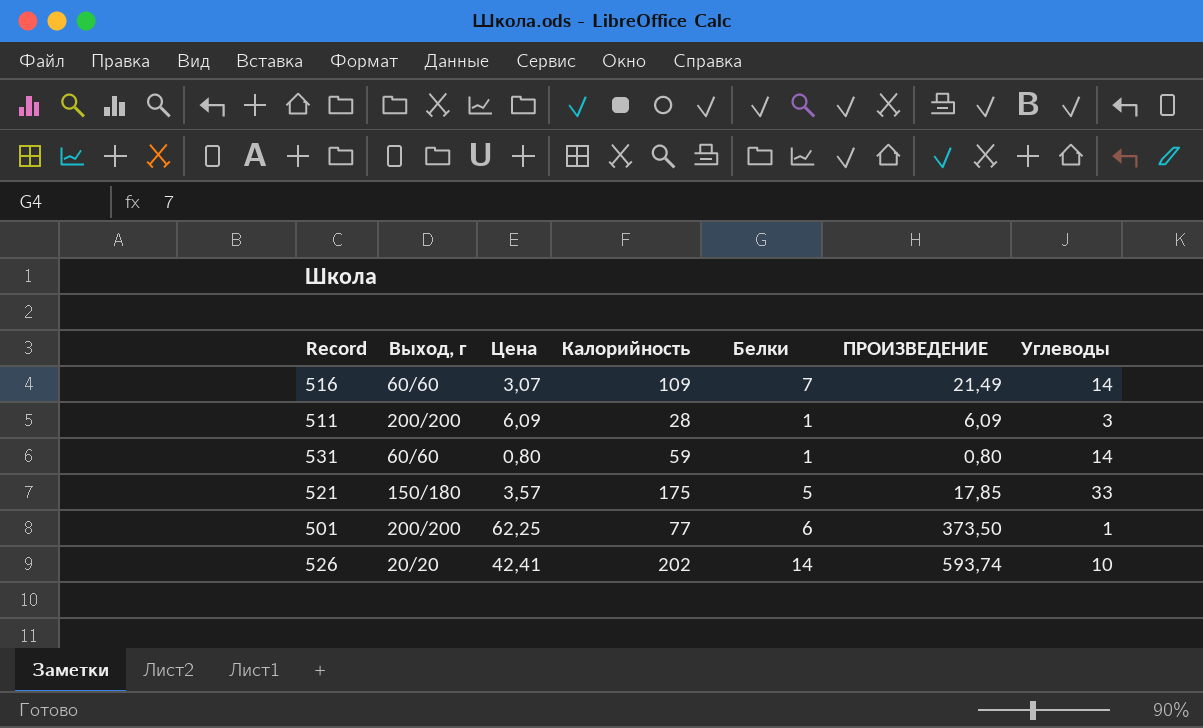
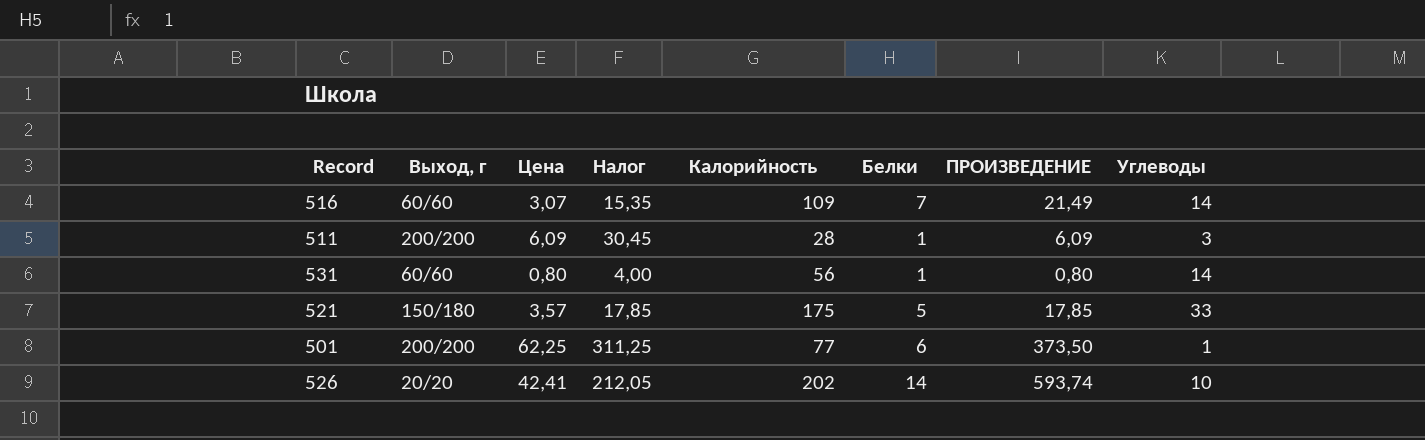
column Налог | formula: none -> [Цена] * 5
531 | Калорийность: 59 -> 56

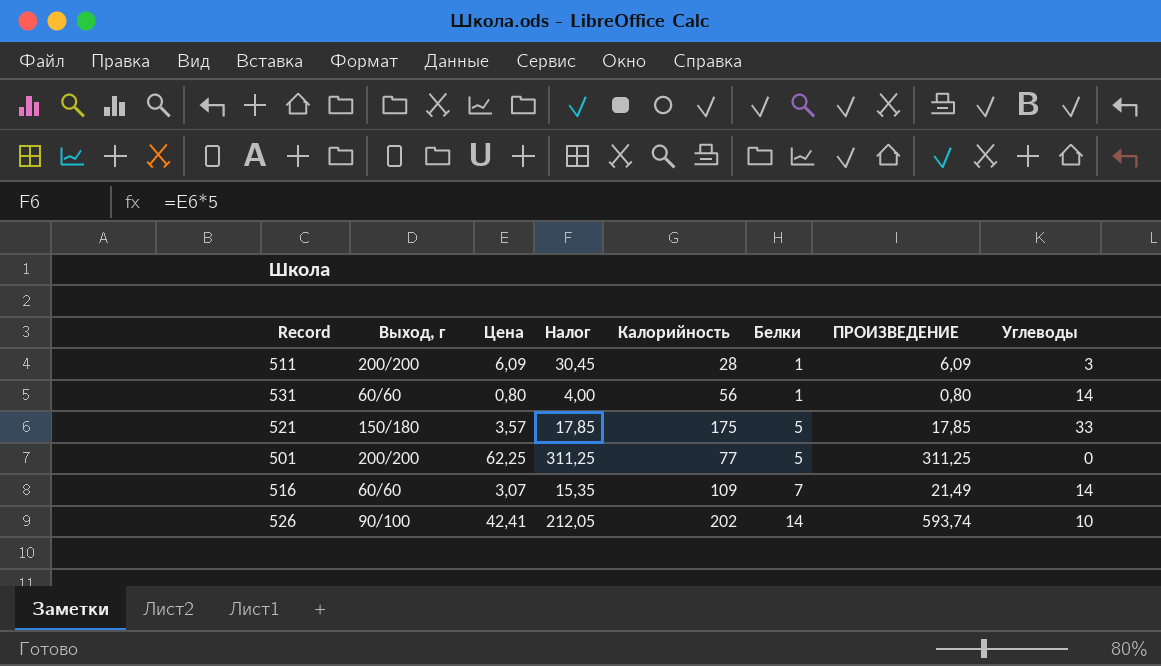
row order: none -> Белки ascending
501 | Белки: 6 -> 5
501 | ПРОИЗВЕДЕНИЕ: 373,50 -> 311,25
501 | Углеводы: 1 -> 0
526 | Выход, г: 20/20 -> 90/100

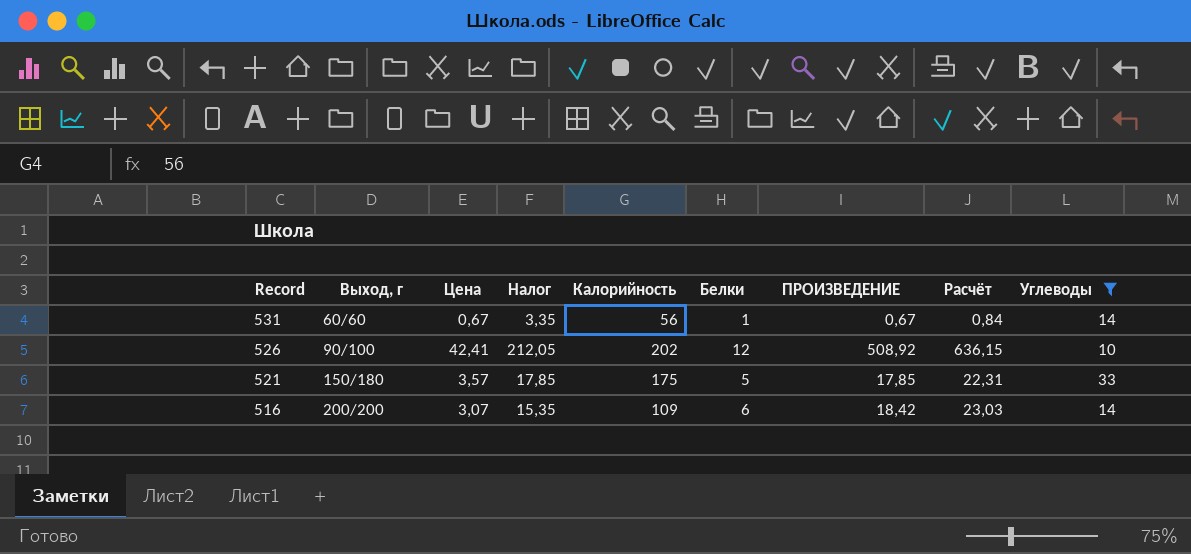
filter: none -> Углеводы >= 10
row order: Белки ascending -> Record descending
column Расчёт | formula: none -> [ПРОИЗВЕДЕНИЕ] * 1,25
531 | Цена: 0,80 -> 0,67
531 | Налог: 4,00 -> 3,35
531 | ПРОИЗВЕДЕНИЕ: 0,80 -> 0,67
526 | Белки: 14 -> 12
526 | ПРОИЗВЕДЕНИЕ: 593,74 -> 508,92
516 | Выход, г: 60/60 -> 200/200
516 | Белки: 7 -> 6
516 | ПРОИЗВЕДЕНИЕ: 21,49 -> 18,42

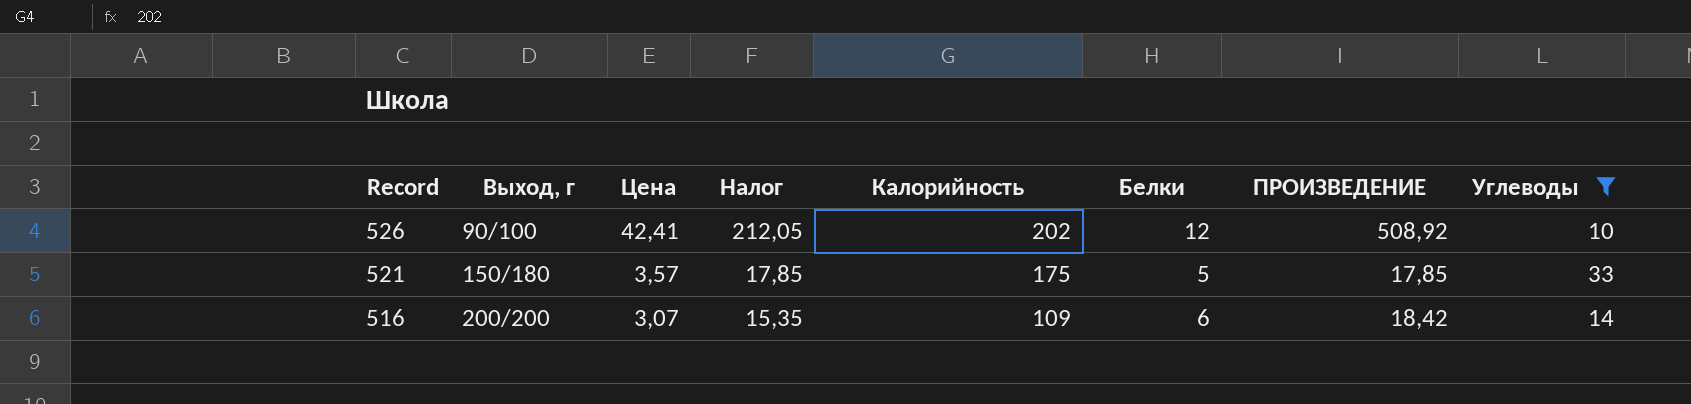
column Расчёт | formula: [ПРОИЗВЕДЕНИЕ] * 1,25 -> none
row 531: 60/60 | 0,67 | 3,35 | 56 | 1 | 0,67 | 0,84 | 14 -> none

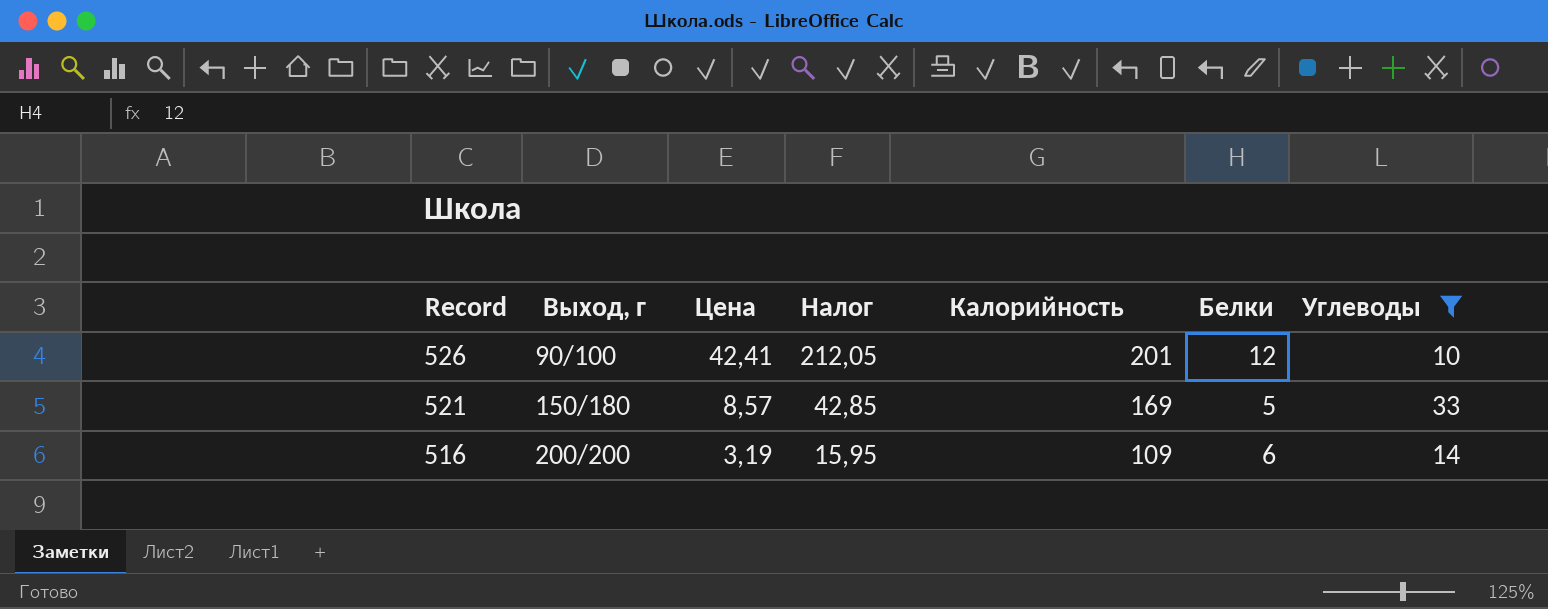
column ПРОИЗВЕДЕНИЕ | formula: [Цена] * [Белки] -> none
526 | Калорийность: 202 -> 201
521 | Цена: 3,57 -> 8,57
521 | Налог: 17,85 -> 42,85
521 | Калорийность: 175 -> 169
516 | Цена: 3,07 -> 3,19
516 | Налог: 15,35 -> 15,95

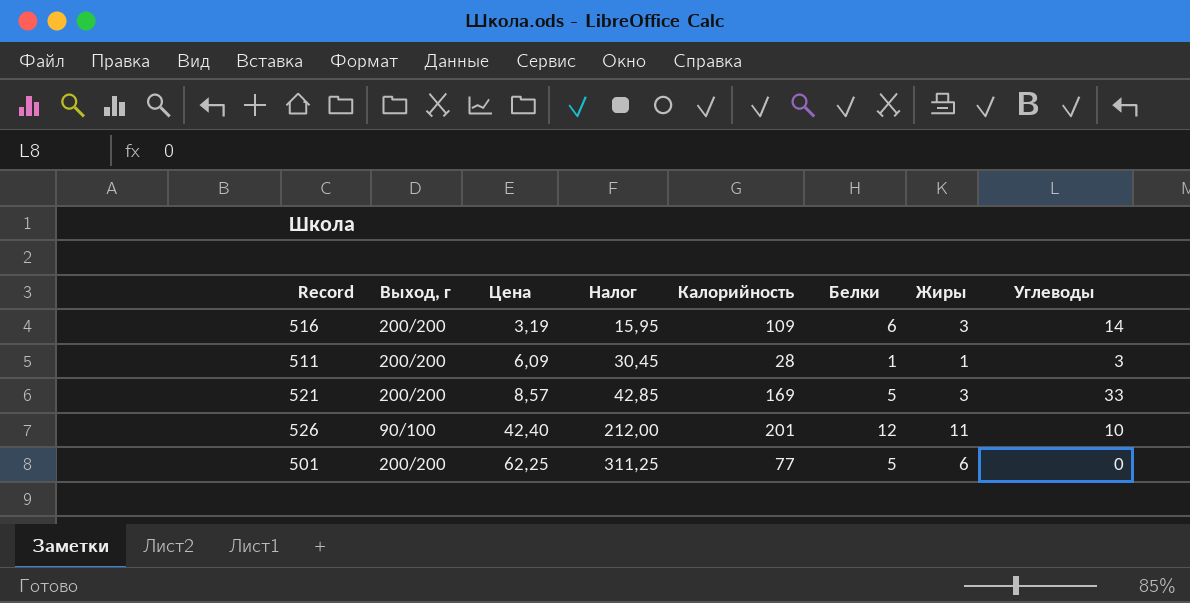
filter: Углеводы >= 10 -> none
row order: Record descending -> Цена ascending
column Жиры | position: none -> 7
521 | Выход, г: 150/180 -> 200/200
526 | Цена: 42,41 -> 42,40
526 | Налог: 212,05 -> 212,00

